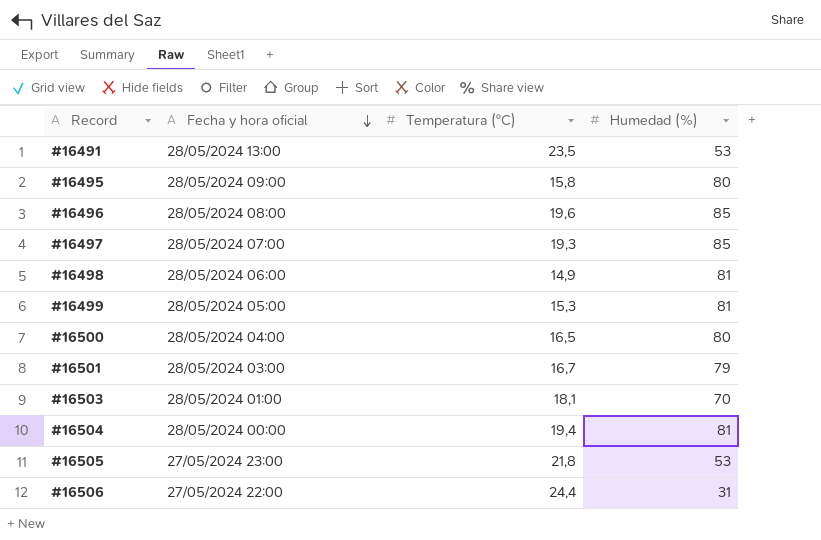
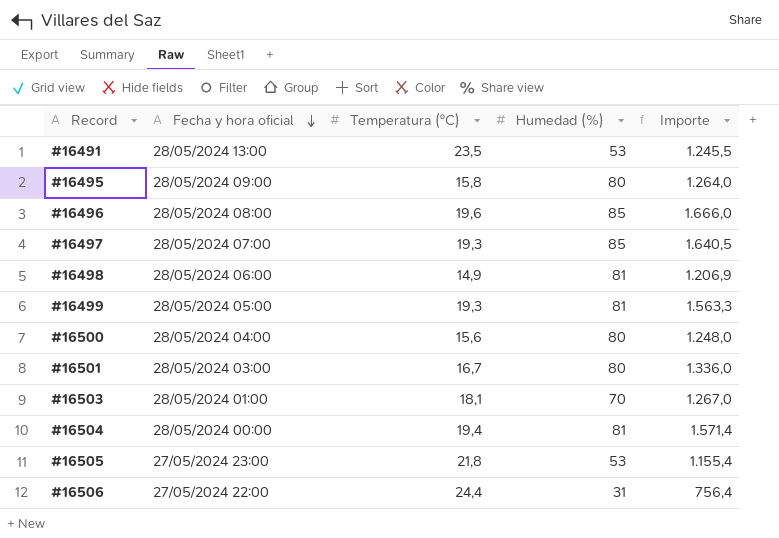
column Importe | formula: none -> [Temperatura (ºC)] * [Humedad (%)]
#16499 | Temperatura (ºC): 15,3 -> 19,3
#16500 | Temperatura (ºC): 16,5 -> 15,6
#16501 | Humedad (%): 79 -> 80

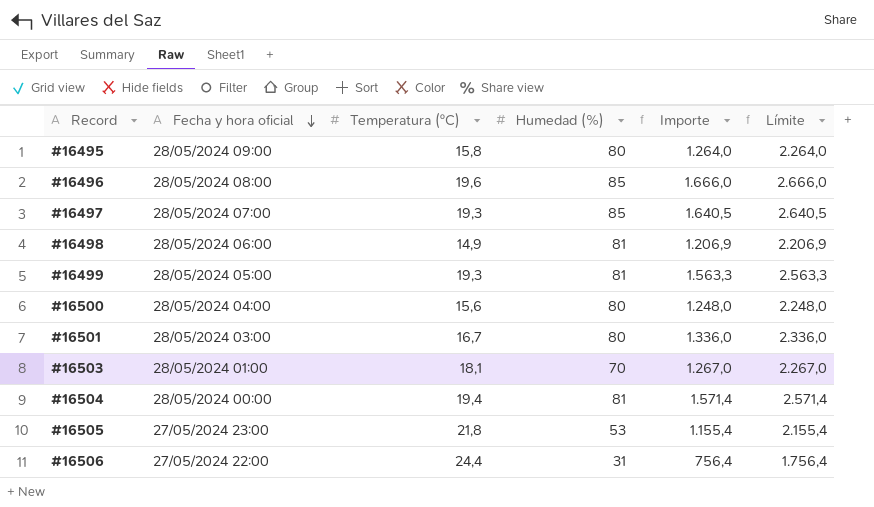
column Límite | formula: none -> [Importe] + 1000
row #16491: 28/05/2024 13:00 | 23,5 | 53 | 1.245,5 -> none

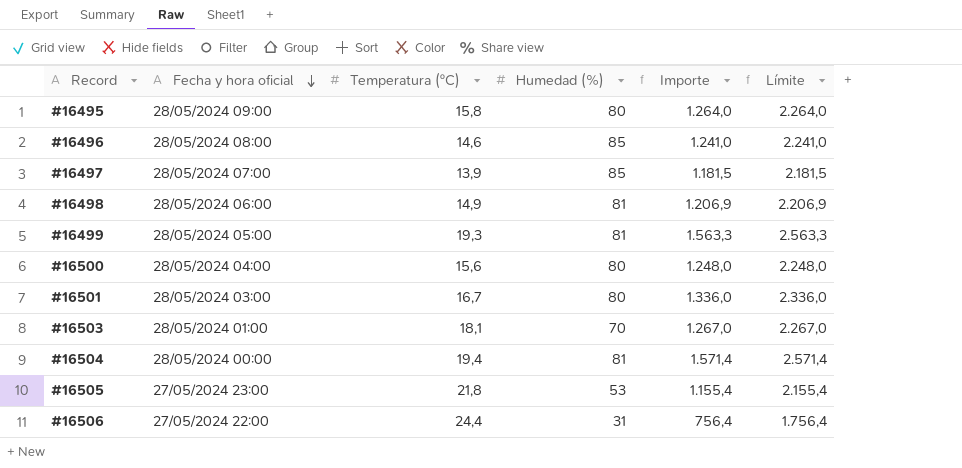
#16496 | Temperatura (ºC): 19,6 -> 14,6
#16496 | Importe: 1.666,0 -> 1.241,0
#16496 | Límite: 2.666,0 -> 2.241,0
#16497 | Temperatura (ºC): 19,3 -> 13,9
#16497 | Importe: 1.640,5 -> 1.181,5
#16497 | Límite: 2.640,5 -> 2.181,5

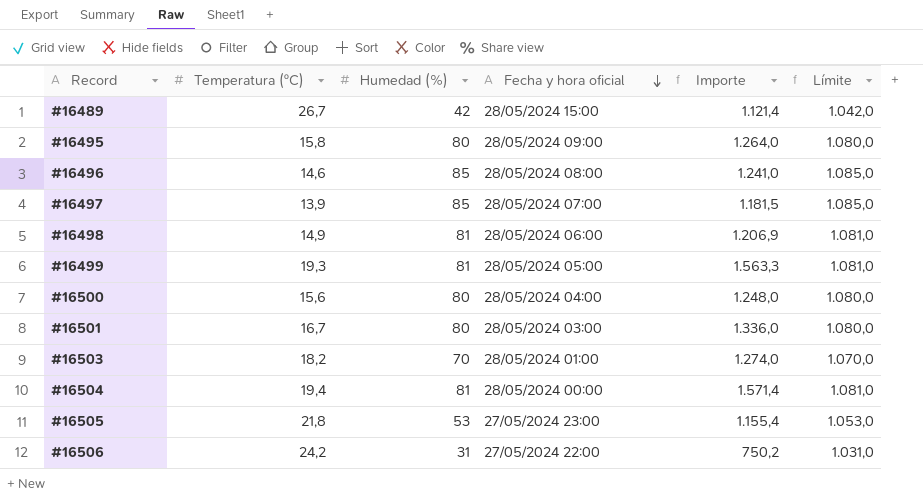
column Fecha y hora oficial | position: 2 -> 4
column Límite | formula: [Importe] + 1000 -> [Humedad (%)] + 1000
row #16489: none -> 26,7 | 42 | 28/05/2024 15:00 | 1.121,4 | 1.042,0
#16503 | Temperatura (ºC): 18,1 -> 18,2
#16503 | Importe: 1.267,0 -> 1.274,0
#16506 | Temperatura (ºC): 24,4 -> 24,2
#16506 | Importe: 756,4 -> 750,2

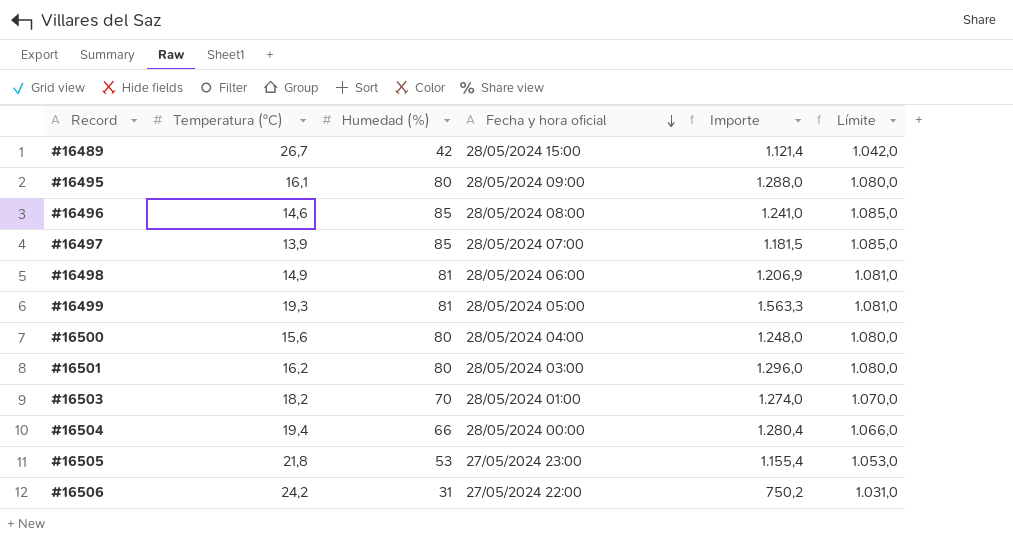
#16495 | Temperatura (ºC): 15,8 -> 16,1
#16495 | Importe: 1.264,0 -> 1.288,0
#16501 | Temperatura (ºC): 16,7 -> 16,2
#16501 | Importe: 1.336,0 -> 1.296,0
#16504 | Humedad (%): 81 -> 66
#16504 | Importe: 1.571,4 -> 1.280,4
#16504 | Límite: 1.081,0 -> 1.066,0

